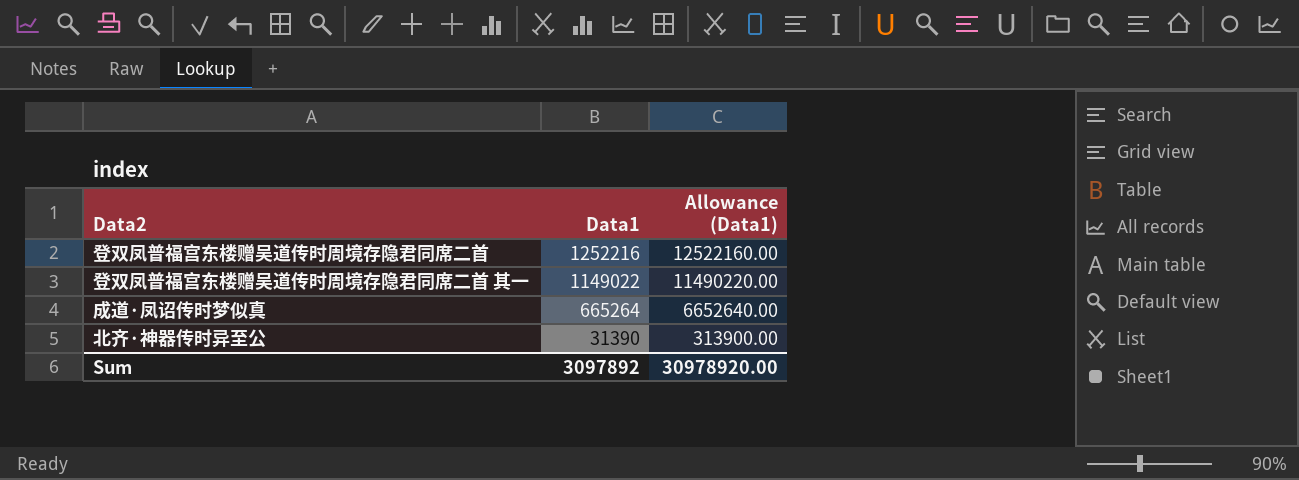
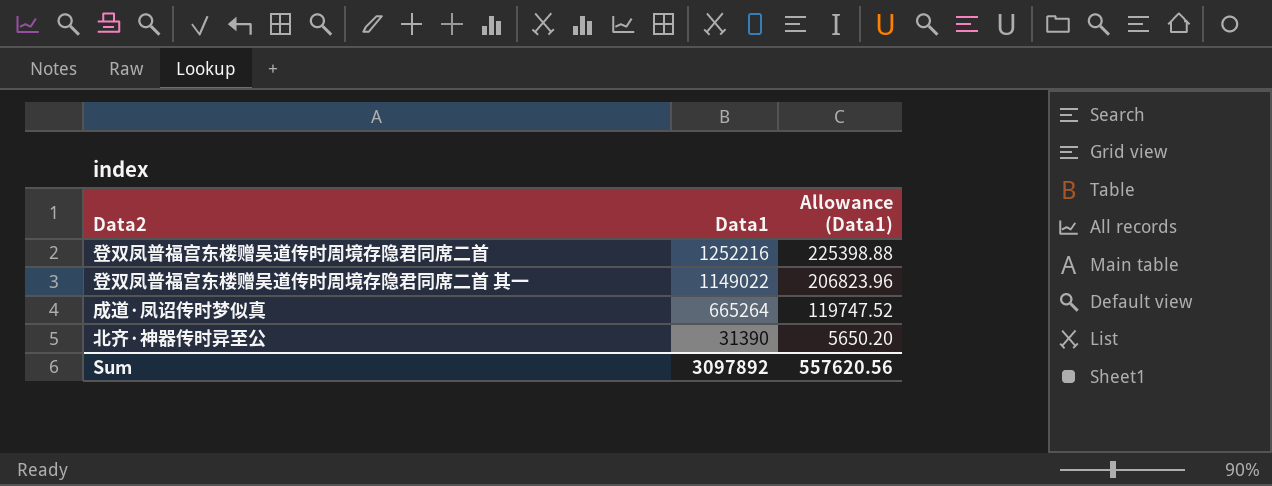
column Allowance (Data1) | formula: [Data1] * 10 -> [Data1] * 0.18
Sum | Allowance (Data1): 30978920.00 -> 557620.56

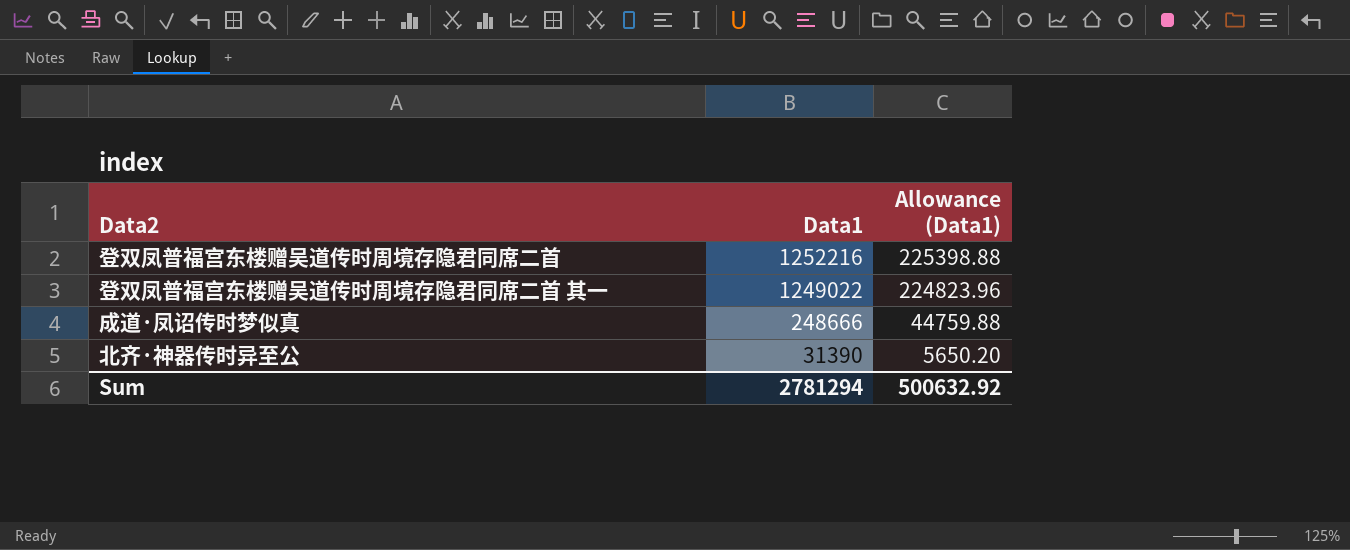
登双凤普福宫东楼赠吴道传时周境存隐君同席二首 其一 | Data1: 1149022 -> 1249022
登双凤普福宫东楼赠吴道传时周境存隐君同席二首 其一 | Allowance (Data1): 206823.96 -> 224823.96
成道·凤诏传时梦似真 | Data1: 665264 -> 248666
成道·凤诏传时梦似真 | Allowance (Data1): 119747.52 -> 44759.88
Sum | Data1: 3097892 -> 2781294
Sum | Allowance (Data1): 557620.56 -> 500632.92

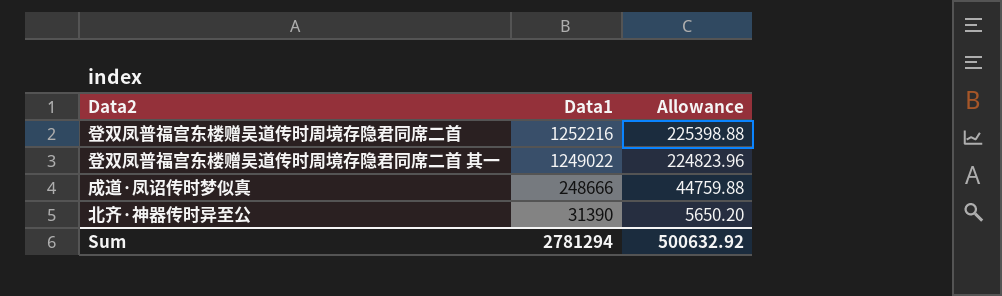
column name: Allowance (Data1) -> Allowance

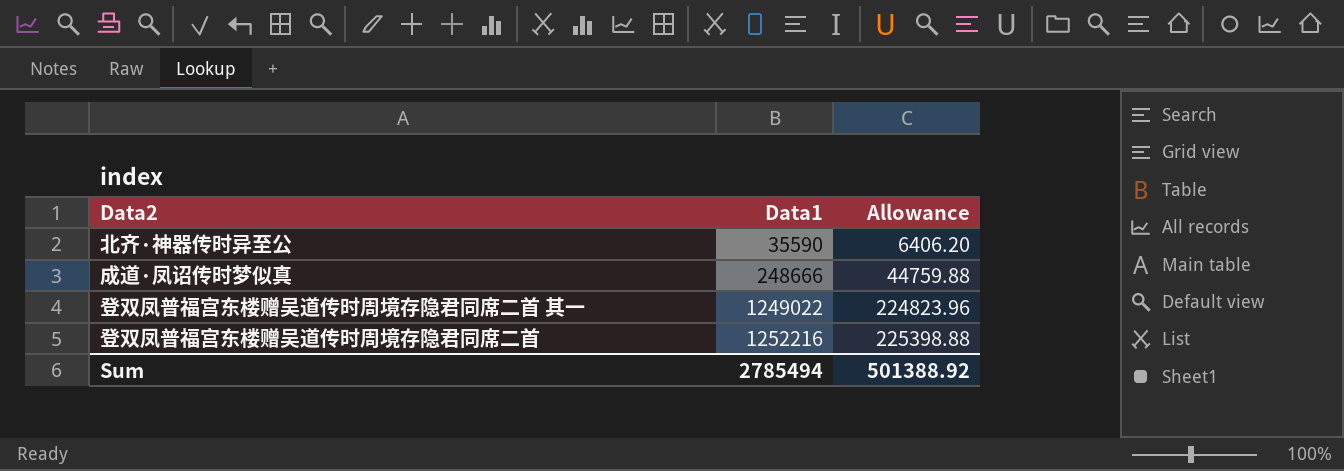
row order: Data1 descending -> Data1 ascending
北齐·神器传时异至公 | Data1: 31390 -> 35590
北齐·神器传时异至公 | Allowance: 5650.20 -> 6406.20
Sum | Data1: 2781294 -> 2785494
Sum | Allowance: 500632.92 -> 501388.92

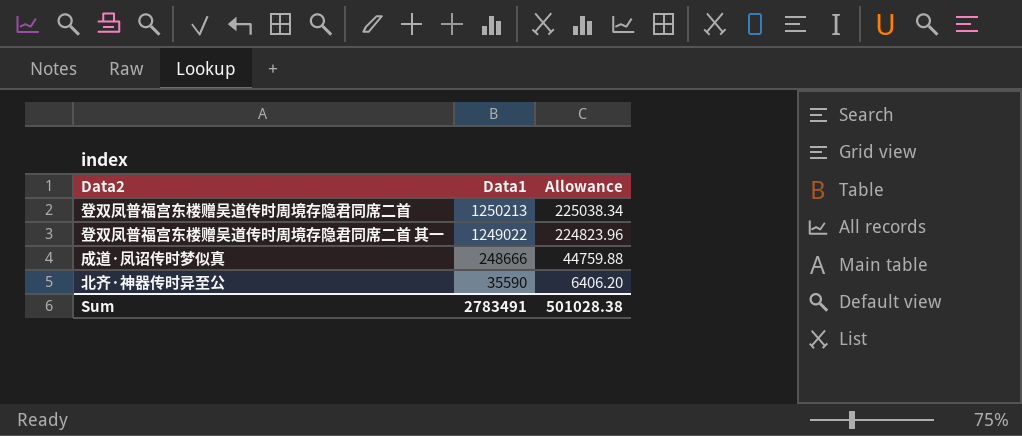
row order: Data1 ascending -> Data1 descending
登双凤普福宫东楼赠吴道传时周境存隐君同席二首 | Data1: 1252216 -> 1250213
登双凤普福宫东楼赠吴道传时周境存隐君同席二首 | Allowance: 225398.88 -> 225038.34
Sum | Data1: 2785494 -> 2783491
Sum | Allowance: 501388.92 -> 501028.38

